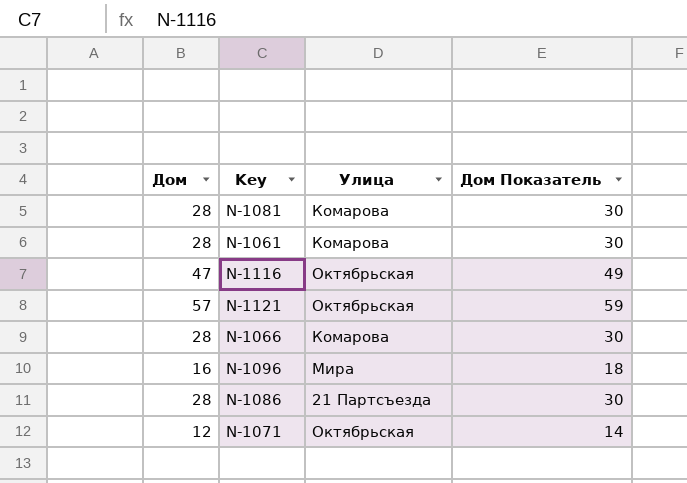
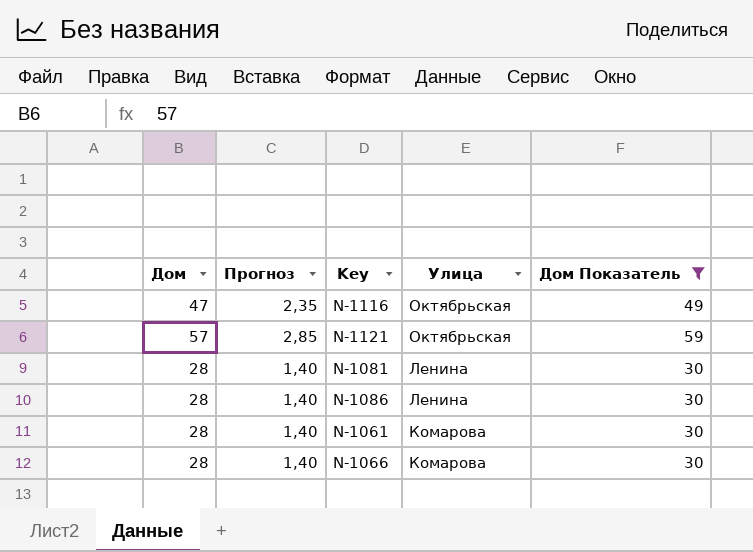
filter: none -> Дом Показатель >= 30
row order: none -> Улица descending
column Прогноз | formula: none -> [Дом] * 0,05
N-1081 | Улица: Комарова -> Ленина
N-1086 | Улица: 21 Партсъезда -> Ленина

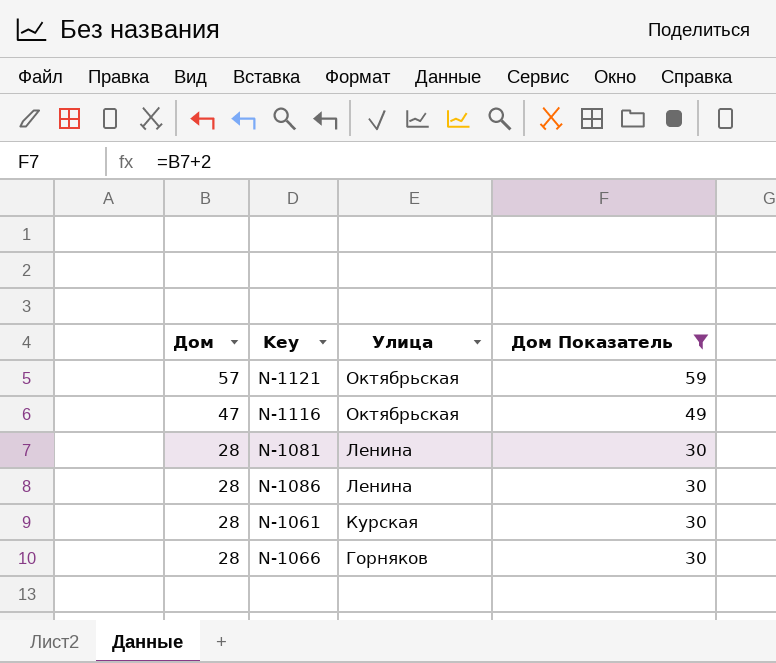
row order: Улица descending -> Дом descending
column Прогноз | formula: [Дом] * 0,05 -> none
N-1061 | Улица: Комарова -> Курская
N-1066 | Улица: Комарова -> Горняков

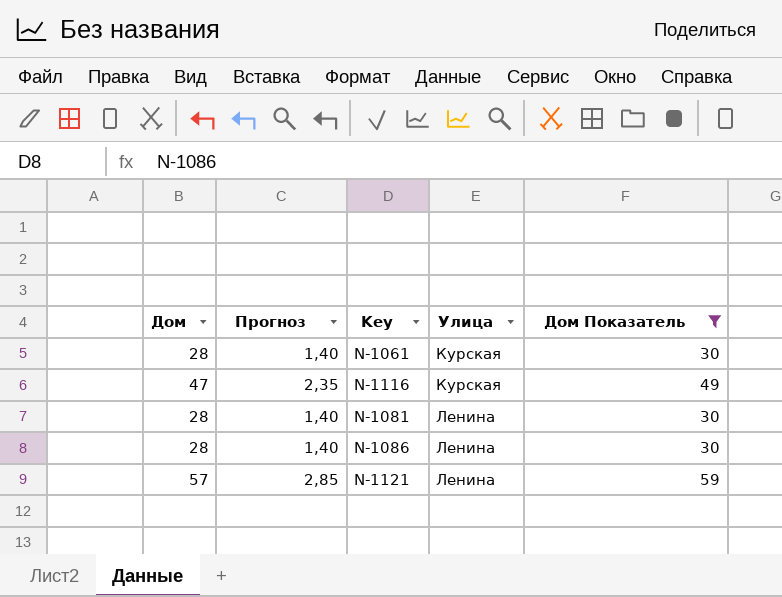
row order: Дом descending -> Улица ascending
column Прогноз | formula: none -> [Дом] * 0,05
row N-1066: 28 | Горняков | 30 -> none
N-1116 | Улица: Октябрьская -> Курская
N-1121 | Улица: Октябрьская -> Ленина

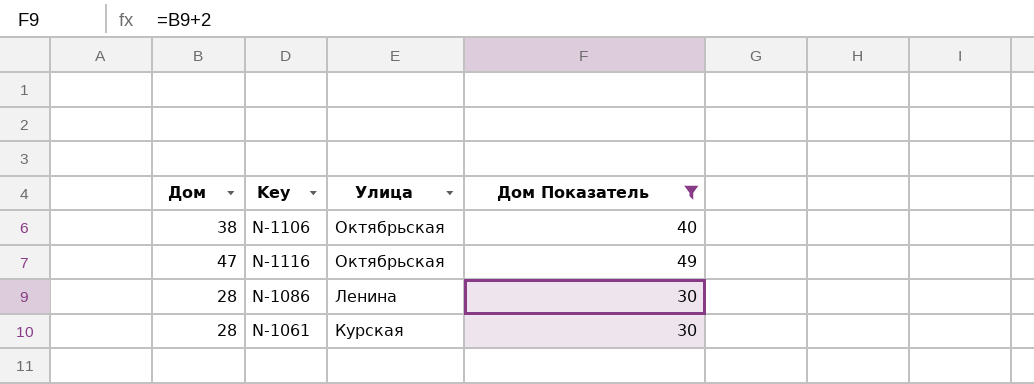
row order: Улица ascending -> Улица descending
column Прогноз | formula: [Дом] * 0,05 -> none
row N-1081: 28 | 1,40 | Ленина | 30 -> none
row N-1121: 57 | 2,85 | Ленина | 59 -> none
row N-1106: none -> 38 | Октябрьская | 40
N-1116 | Улица: Курская -> Октябрьская

